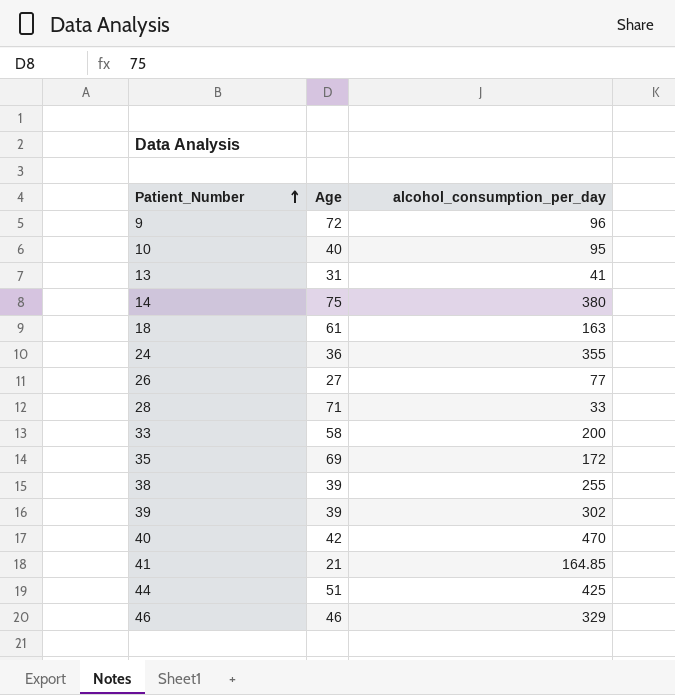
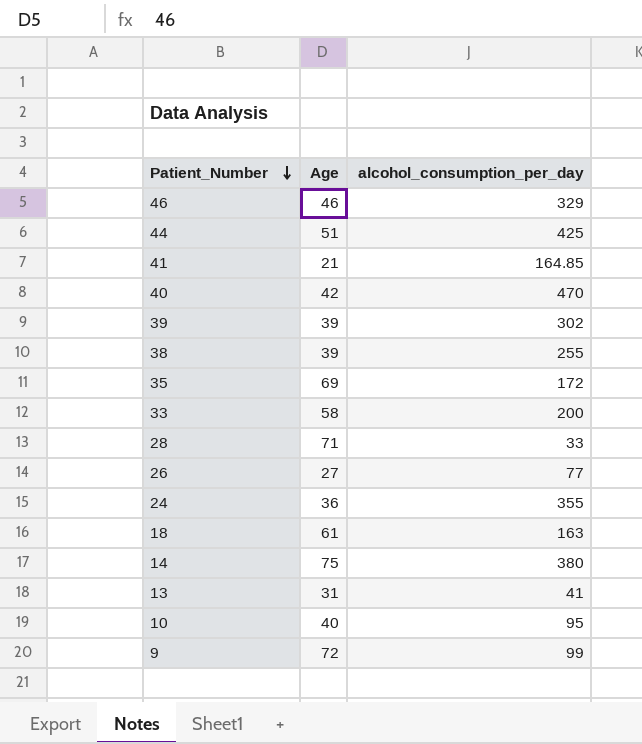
row order: Patient_Number ascending -> Patient_Number descending
9 | alcohol_consumption_per_day: 96 -> 99

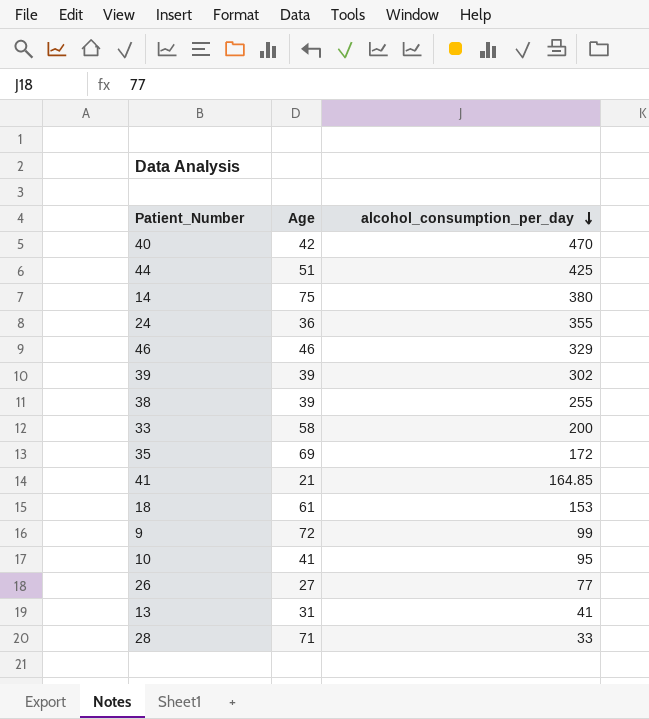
row order: Patient_Number descending -> alcohol_consumption_per_day descending
18 | alcohol_consumption_per_day: 163 -> 153
10 | Age: 40 -> 41

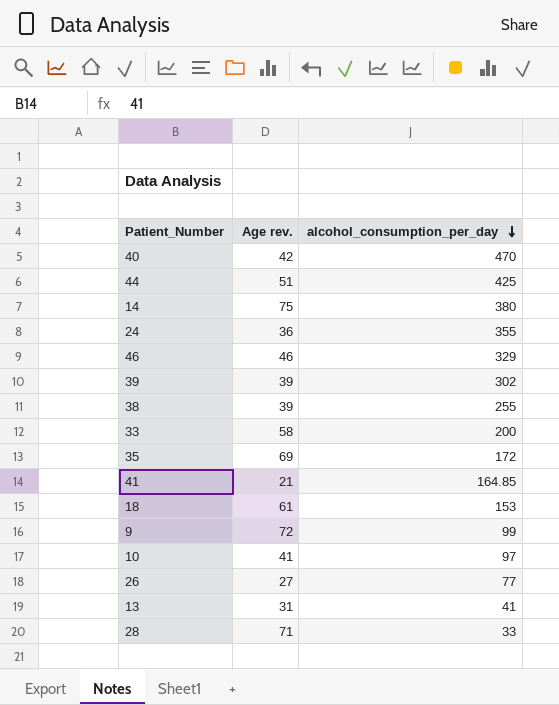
column name: Age -> Age rev.
10 | alcohol_consumption_per_day: 95 -> 97

